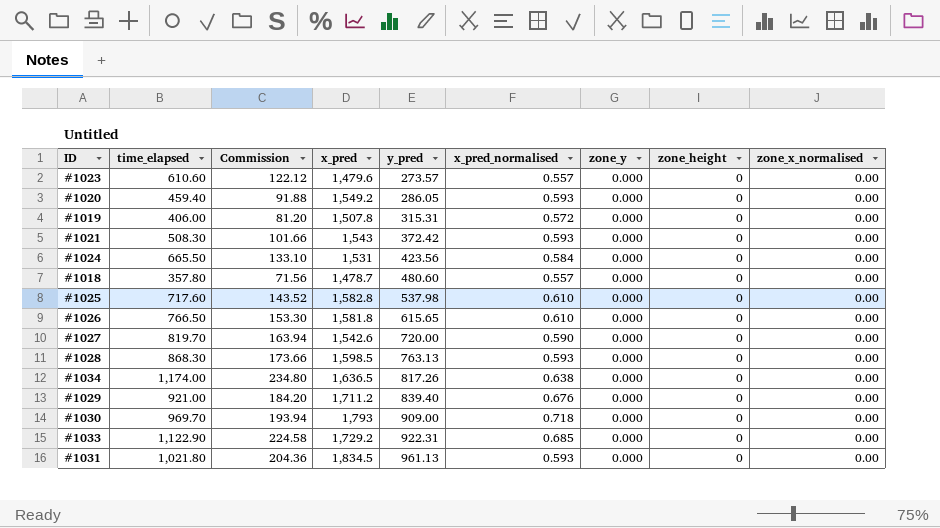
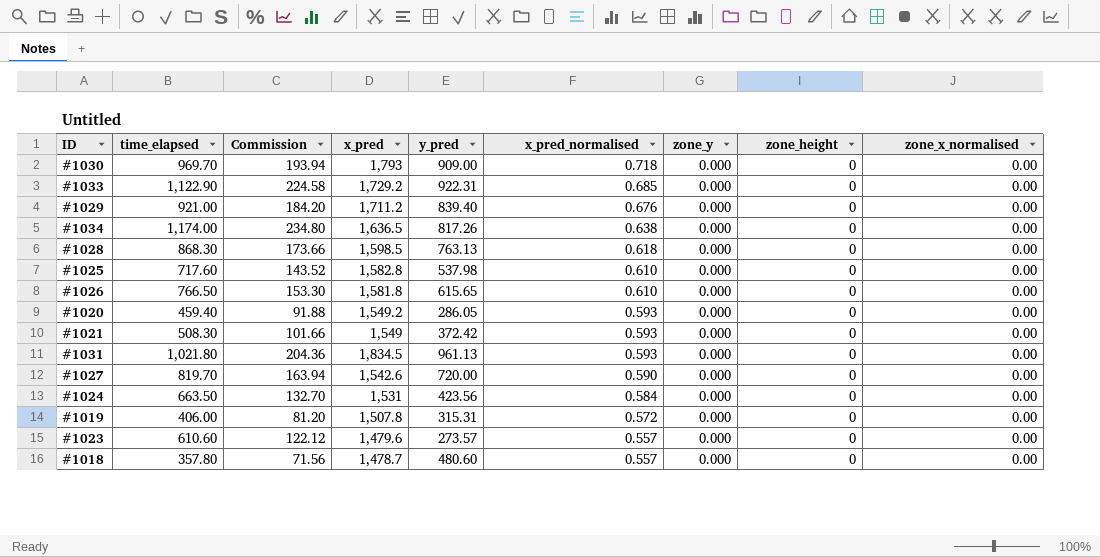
row order: y_pred ascending -> x_pred_normalised descending
#1028 | x_pred_normalised: 0.593 -> 0.618
#1021 | x_pred: 1,543 -> 1,549
#1024 | time_elapsed: 665.50 -> 663.50
#1024 | Commission: 133.10 -> 132.70

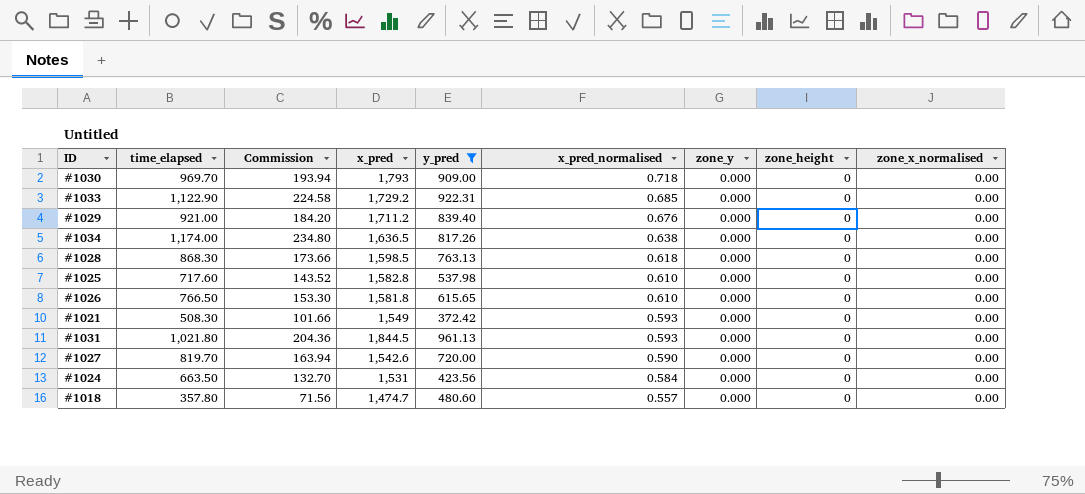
filter: none -> y_pred >= 372.42
#1031 | x_pred: 1,834.5 -> 1,844.5
#1018 | x_pred: 1,478.7 -> 1,474.7

